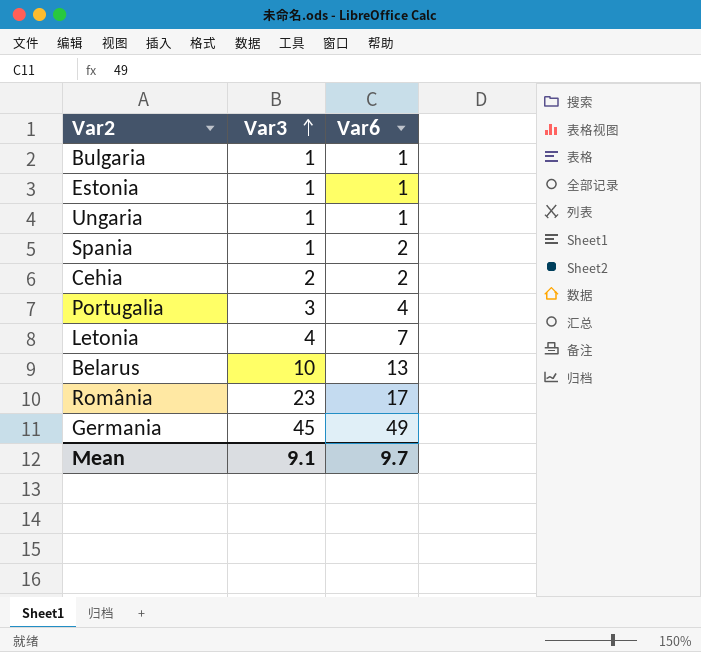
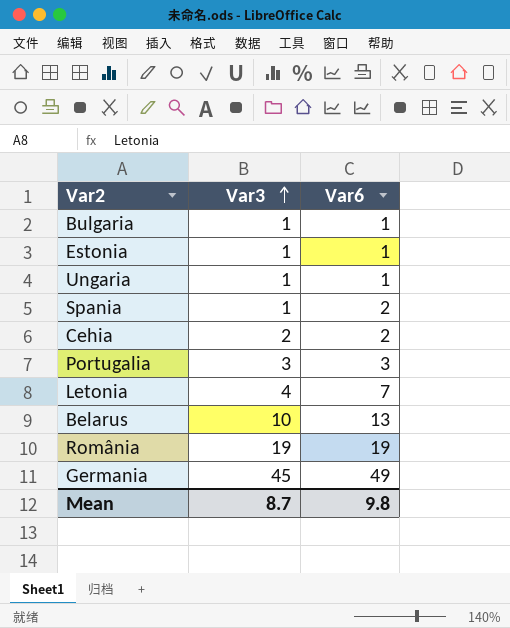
Portugalia | Var6: 4 -> 3
România | Var3: 23 -> 19
România | Var6: 17 -> 19
Mean | Var3: 9.1 -> 8.7
Mean | Var6: 9.7 -> 9.8

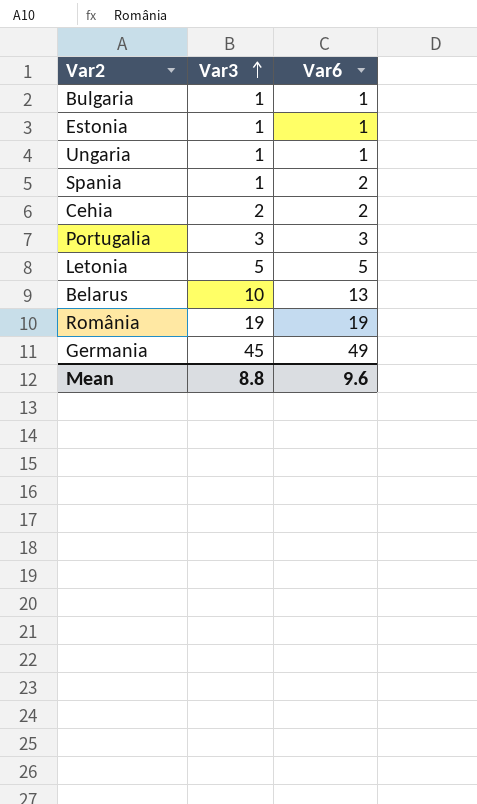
Letonia | Var3: 4 -> 5
Letonia | Var6: 7 -> 5
Mean | Var3: 8.7 -> 8.8
Mean | Var6: 9.8 -> 9.6

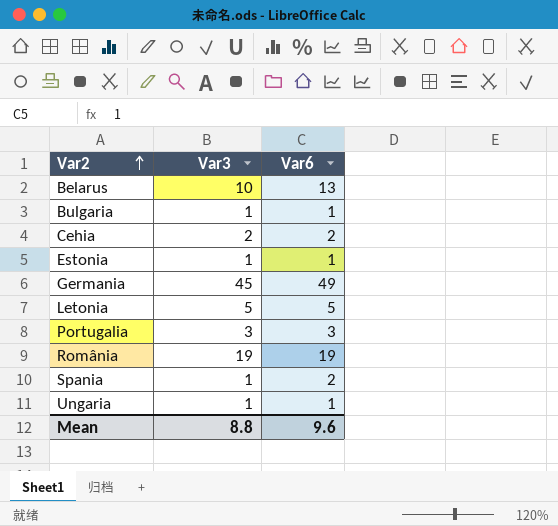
row order: Var3 ascending -> Var2 ascending

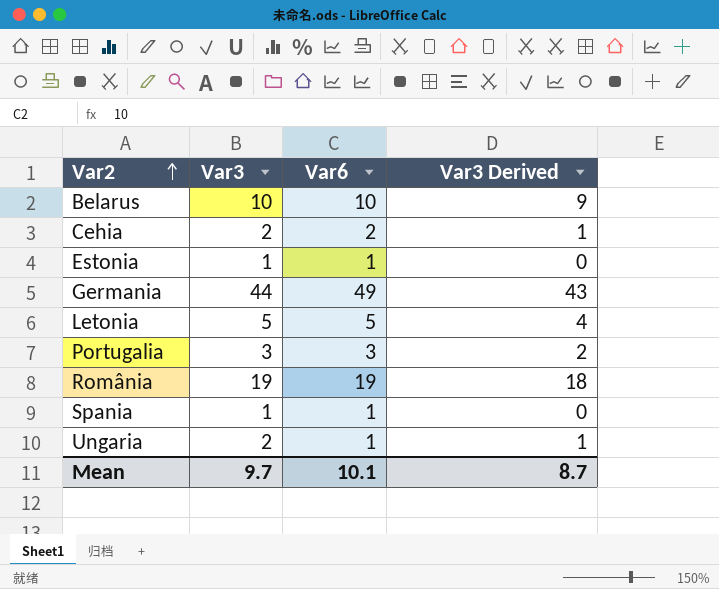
column Var3 Derived | formula: none -> [Var3] - 1
row Bulgaria: 1 | 1 -> none
Belarus | Var6: 13 -> 10
Germania | Var3: 45 -> 44
Spania | Var6: 2 -> 1
Ungaria | Var3: 1 -> 2
Mean | Var3: 8.8 -> 9.7
Mean | Var6: 9.6 -> 10.1

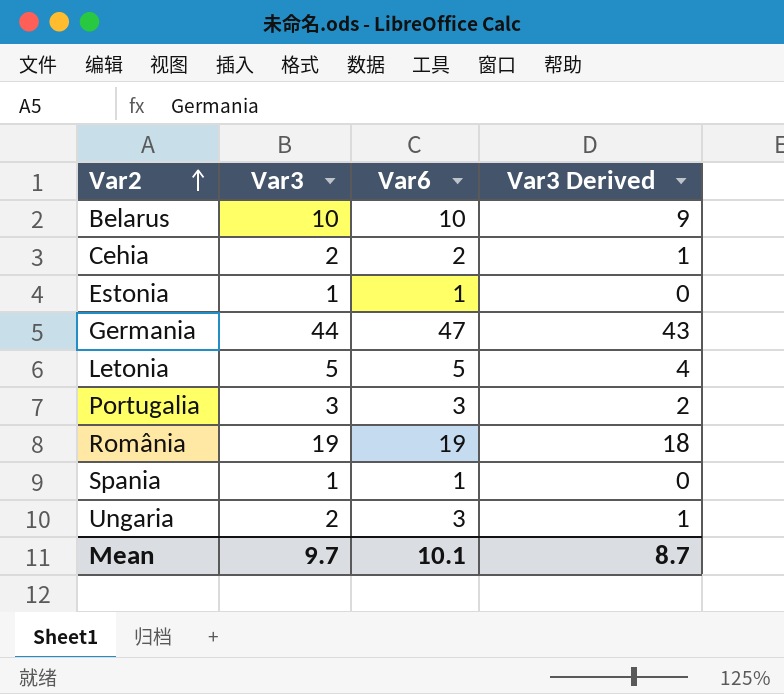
Germania | Var6: 49 -> 47
Ungaria | Var6: 1 -> 3

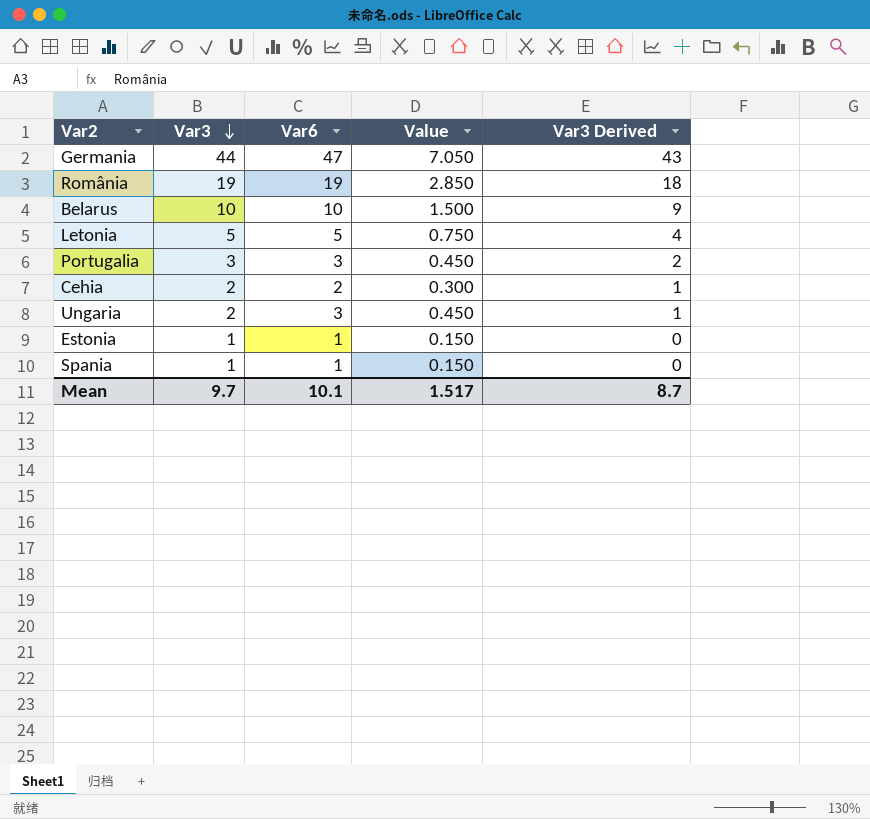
row order: Var2 ascending -> Var3 descending
column Value | formula: none -> [Var6] * 0.15

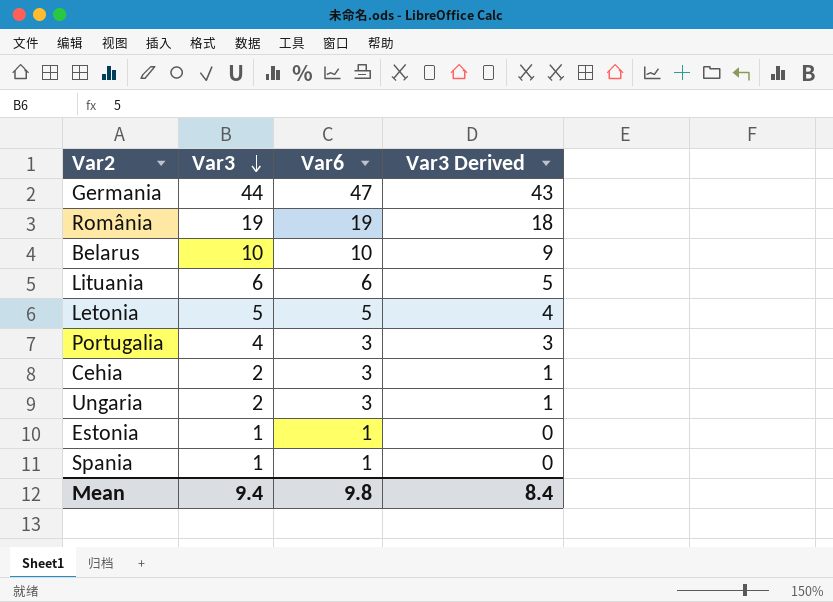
column Value | formula: [Var6] * 0.15 -> none
row Lituania: none -> 6 | 6 | 5
Portugalia | Var3: 3 -> 4
Portugalia | Var3 Derived: 2 -> 3
Cehia | Var6: 2 -> 3
Mean | Var3: 9.7 -> 9.4
Mean | Var6: 10.1 -> 9.8
Mean | Var3 Derived: 8.7 -> 8.4

